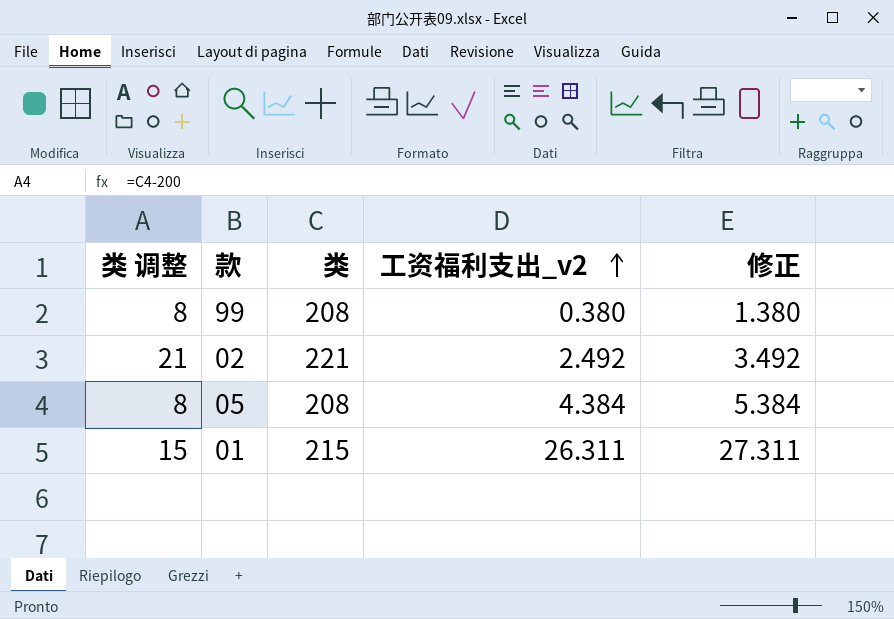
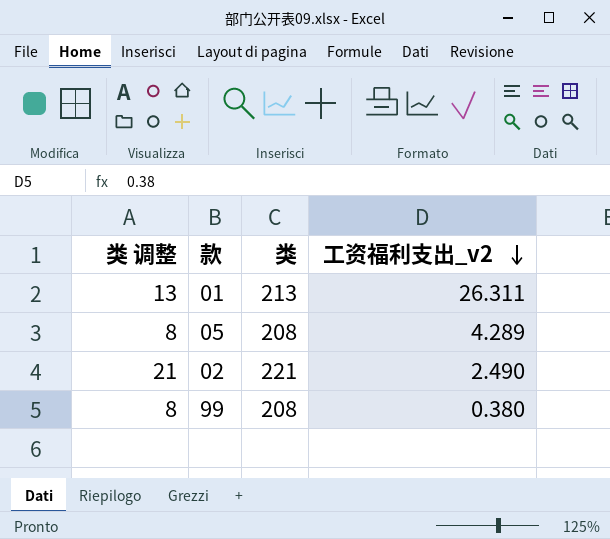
row order: 工资福利支出_v2 ascending -> 工资福利支出_v2 descending
column 修正 | formula: [工资福利支出_v2] + 1 -> none
01 | 类 调整: 15 -> 13
01 | 类: 215 -> 213
05 | 工资福利支出_v2: 4.384 -> 4.289
02 | 工资福利支出_v2: 2.492 -> 2.490

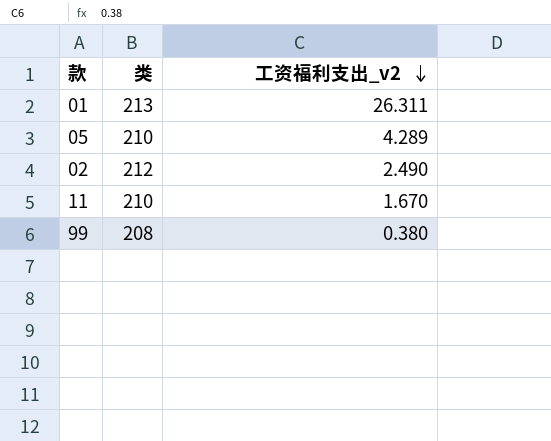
column 类 调整 | formula: [类] - 200 -> none
05 | 类: 208 -> 210
02 | 类: 221 -> 212
row 11: none -> 210 | 1.670

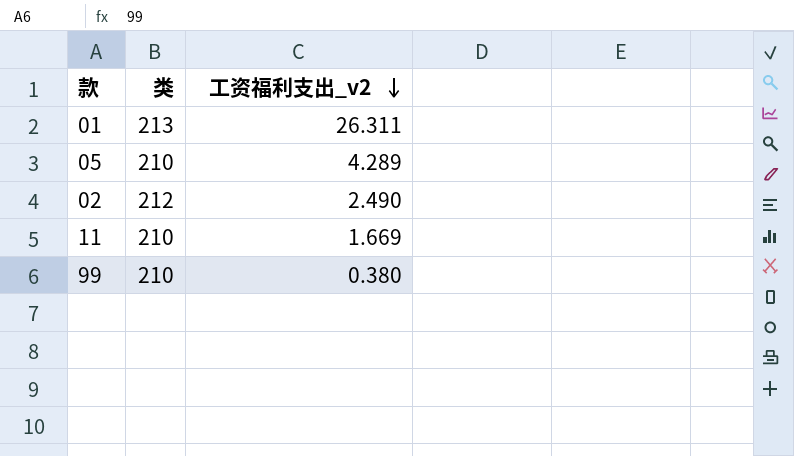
11 | 工资福利支出_v2: 1.670 -> 1.669
99 | 类: 208 -> 210

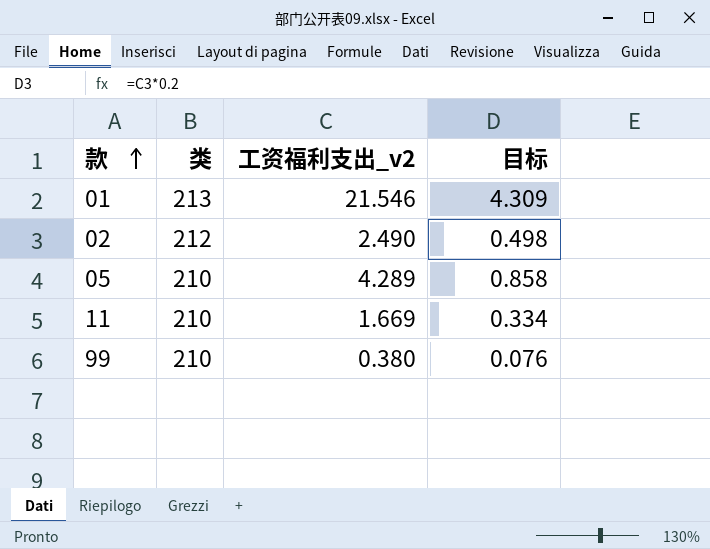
row order: 工资福利支出_v2 descending -> 款 ascending
column 目标 | formula: none -> [工资福利支出_v2] * 0.2
01 | 工资福利支出_v2: 26.311 -> 21.546

